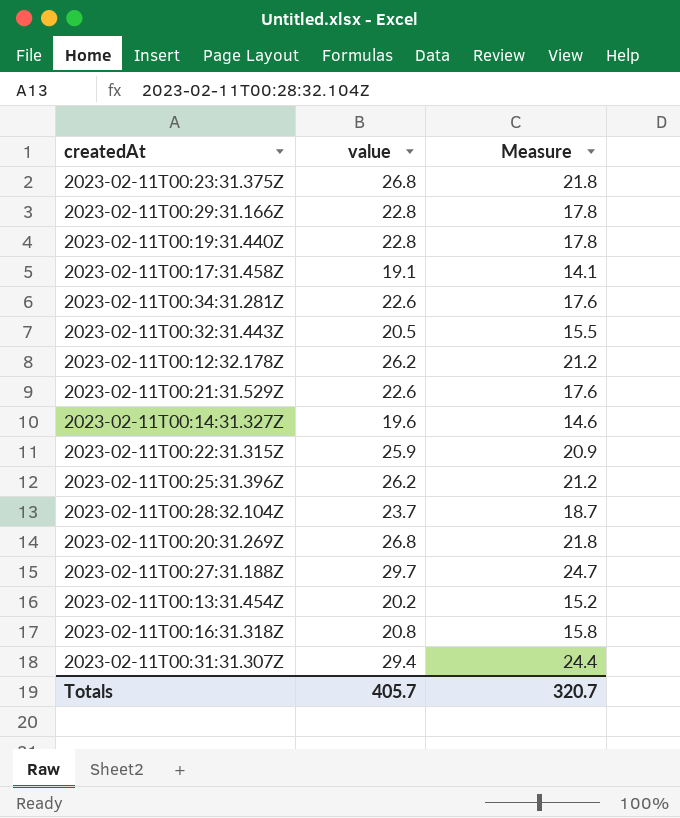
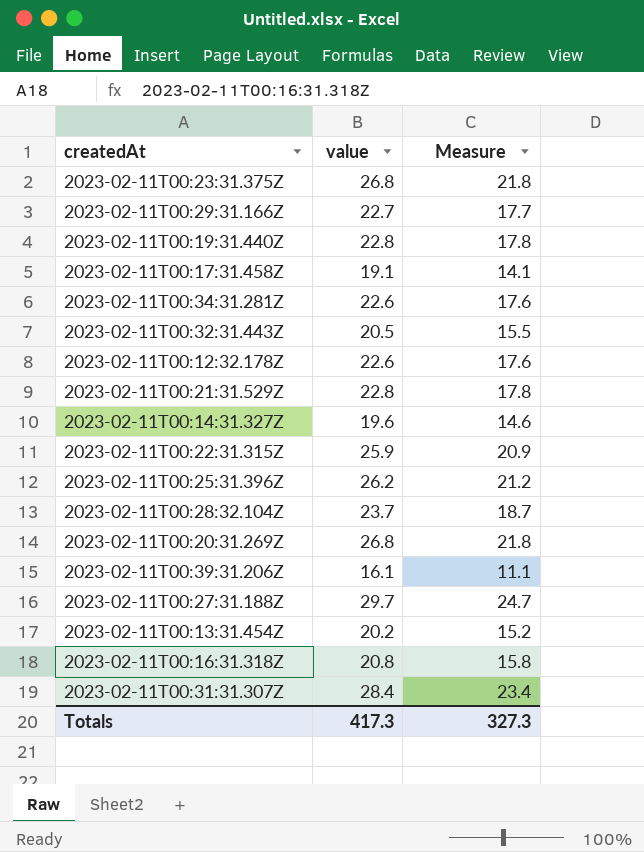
2023-02-11T00:29:31.166Z | value: 22.8 -> 22.7
2023-02-11T00:29:31.166Z | Measure: 17.8 -> 17.7
2023-02-11T00:12:32.178Z | value: 26.2 -> 22.6
2023-02-11T00:12:32.178Z | Measure: 21.2 -> 17.6
2023-02-11T00:21:31.529Z | value: 22.6 -> 22.8
2023-02-11T00:21:31.529Z | Measure: 17.6 -> 17.8
row 2023-02-11T00:39:31.206Z: none -> 16.1 | 11.1
2023-02-11T00:31:31.307Z | value: 29.4 -> 28.4
2023-02-11T00:31:31.307Z | Measure: 24.4 -> 23.4
Totals | value: 405.7 -> 417.3
Totals | Measure: 320.7 -> 327.3

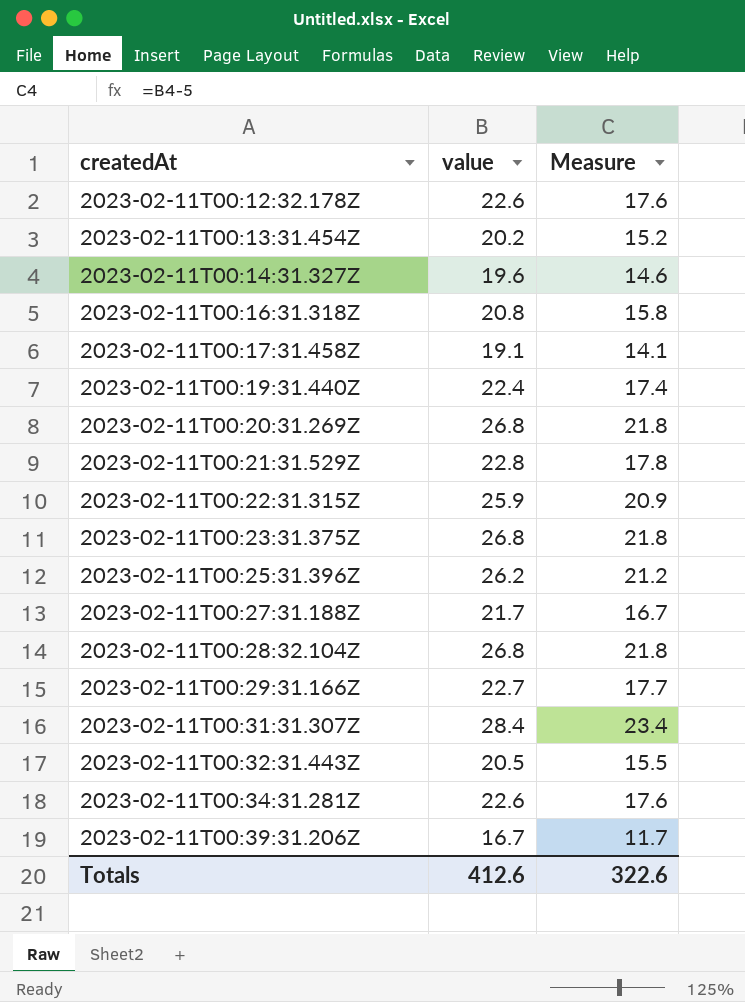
row order: none -> createdAt ascending
2023-02-11T00:19:31.440Z | value: 22.8 -> 22.4
2023-02-11T00:19:31.440Z | Measure: 17.8 -> 17.4
2023-02-11T00:27:31.188Z | value: 29.7 -> 21.7
2023-02-11T00:27:31.188Z | Measure: 24.7 -> 16.7
2023-02-11T00:28:32.104Z | value: 23.7 -> 26.8
2023-02-11T00:28:32.104Z | Measure: 18.7 -> 21.8
2023-02-11T00:39:31.206Z | value: 16.1 -> 16.7
2023-02-11T00:39:31.206Z | Measure: 11.1 -> 11.7
Totals | value: 417.3 -> 412.6
Totals | Measure: 327.3 -> 322.6

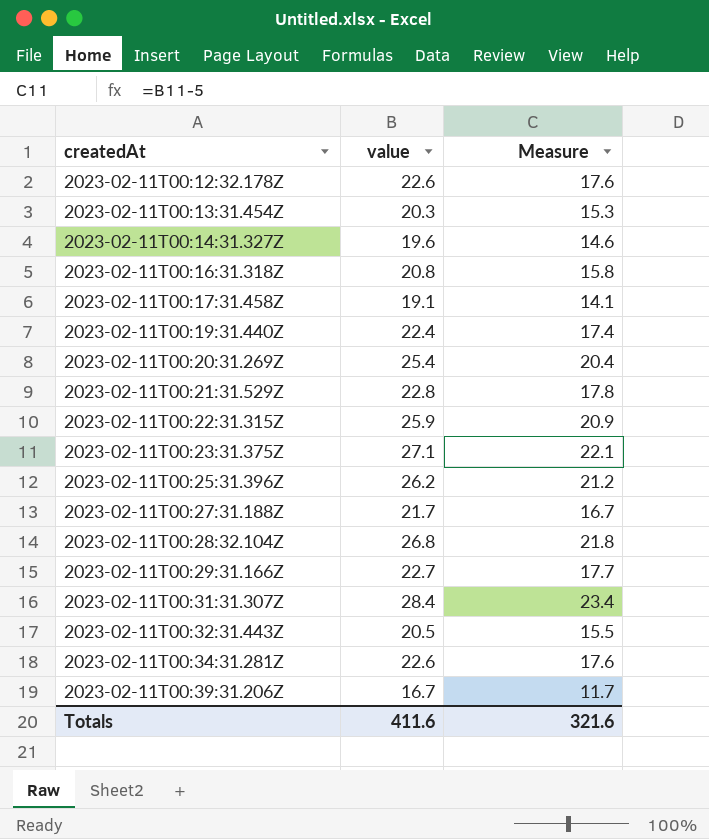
2023-02-11T00:13:31.454Z | value: 20.2 -> 20.3
2023-02-11T00:13:31.454Z | Measure: 15.2 -> 15.3
2023-02-11T00:20:31.269Z | value: 26.8 -> 25.4
2023-02-11T00:20:31.269Z | Measure: 21.8 -> 20.4
2023-02-11T00:23:31.375Z | value: 26.8 -> 27.1
2023-02-11T00:23:31.375Z | Measure: 21.8 -> 22.1
Totals | value: 412.6 -> 411.6
Totals | Measure: 322.6 -> 321.6

